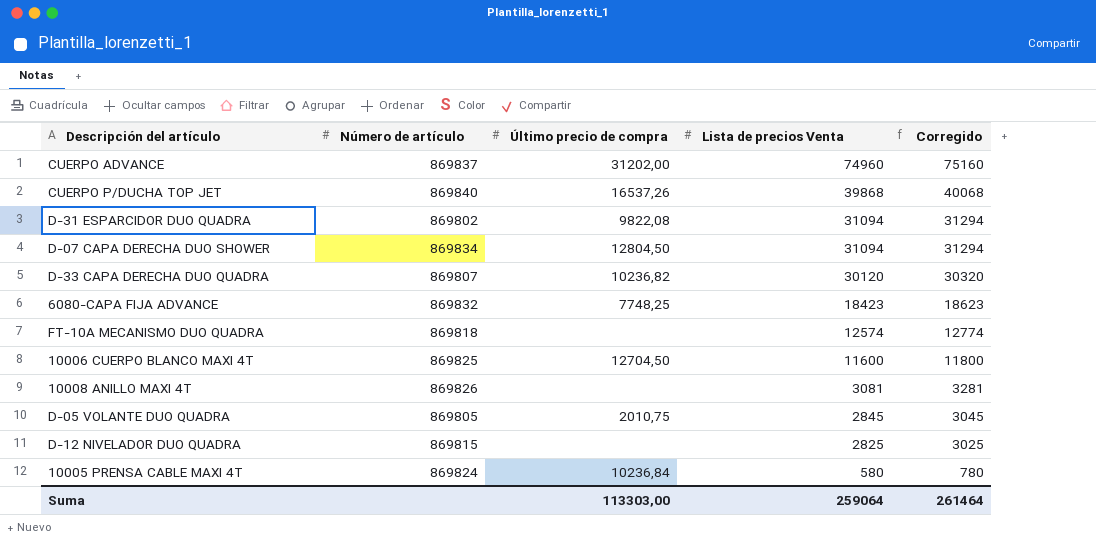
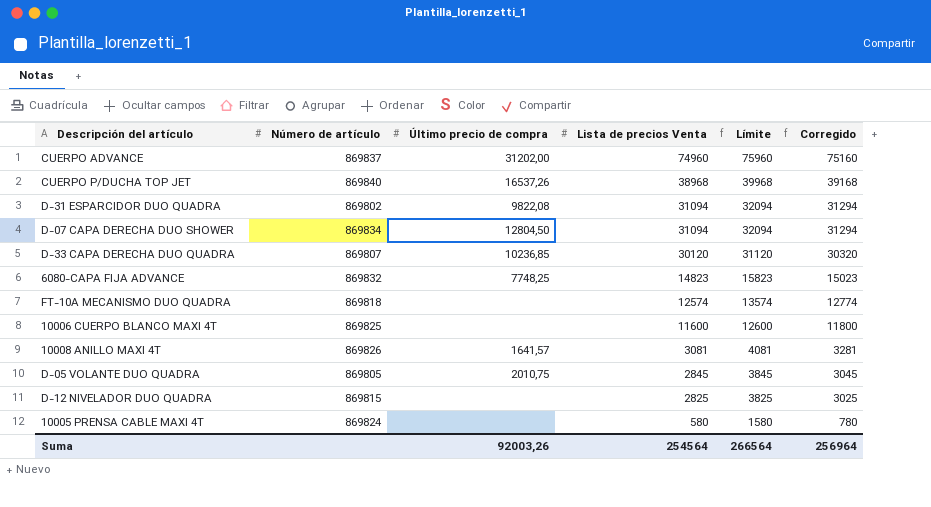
column Límite | formula: none -> [Lista de precios Venta] + 1000
CUERPO P/DUCHA TOP JET | Lista de precios Venta: 39868 -> 38968
CUERPO P/DUCHA TOP JET | Corregido: 40068 -> 39168
D-33 CAPA DERECHA DUO QUADRA | Último precio de compra: 10236,82 -> 10236,85
6080-CAPA FIJA ADVANCE | Lista de precios Venta: 18423 -> 14823
6080-CAPA FIJA ADVANCE | Corregido: 18623 -> 15023
10006 CUERPO BLANCO MAXI 4T | Último precio de compra: 12704,50 -> none
10008 ANILLO MAXI 4T | Último precio de compra: none -> 1641,57
10005 PRENSA CABLE MAXI 4T | Último precio de compra: 10236,84 -> none
Suma | Último precio de compra: 113303,00 -> 92003,26
Suma | Lista de precios Venta: 259064 -> 254564
Suma | Corregido: 261464 -> 256964

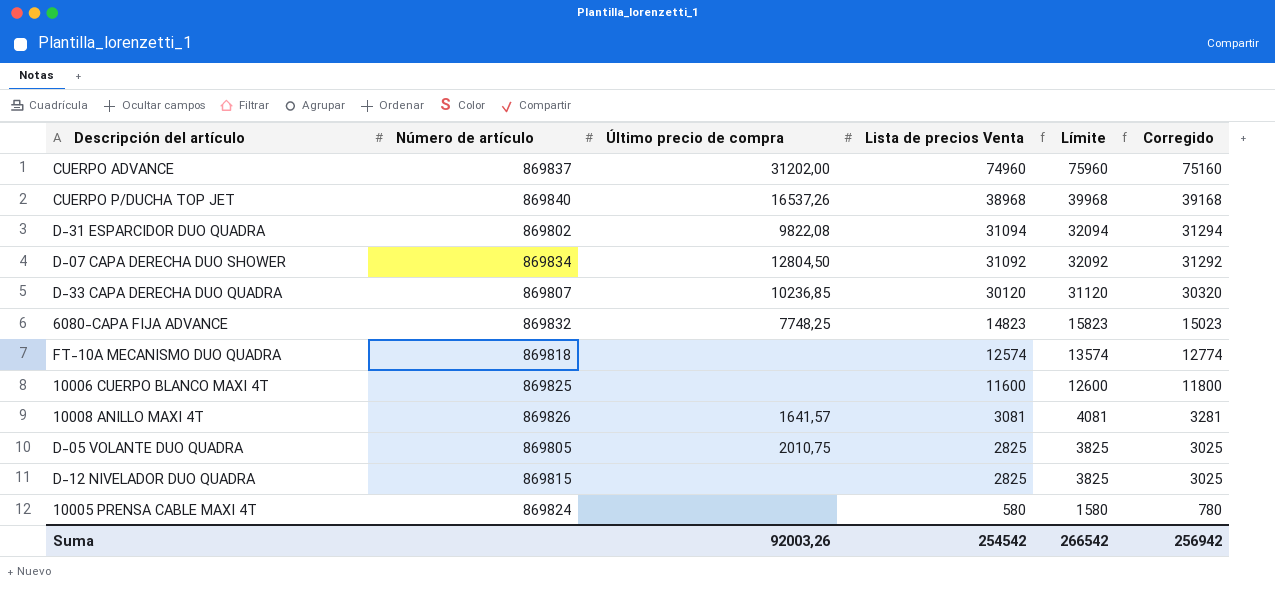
D-07 CAPA DERECHA DUO SHOWER | Lista de precios Venta: 31094 -> 31092
D-07 CAPA DERECHA DUO SHOWER | Límite: 32094 -> 32092
D-07 CAPA DERECHA DUO SHOWER | Corregido: 31294 -> 31292
D-05 VOLANTE DUO QUADRA | Lista de precios Venta: 2845 -> 2825
D-05 VOLANTE DUO QUADRA | Límite: 3845 -> 3825
D-05 VOLANTE DUO QUADRA | Corregido: 3045 -> 3025
Suma | Lista de precios Venta: 254564 -> 254542
Suma | Límite: 266564 -> 266542
Suma | Corregido: 256964 -> 256942

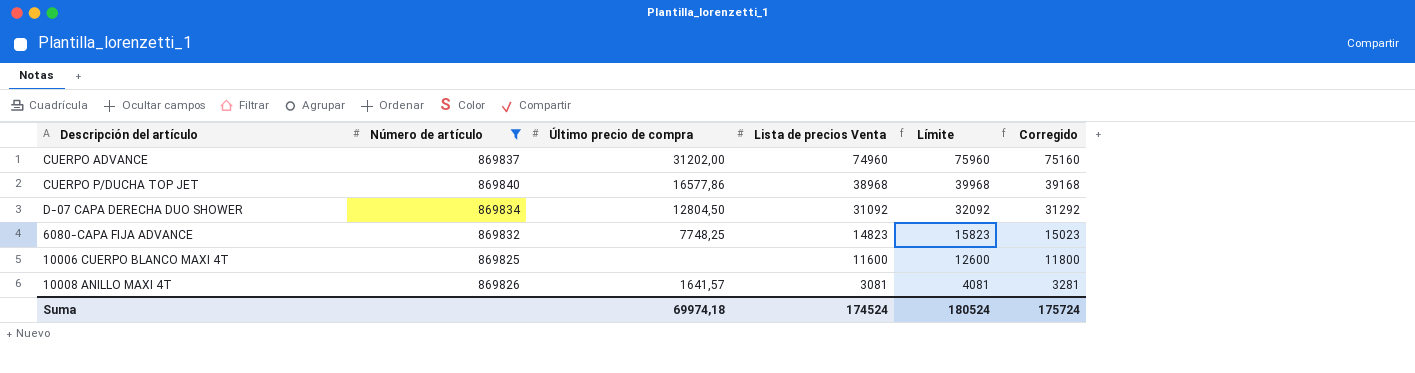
filter: none -> Número de artículo >= 869825
CUERPO P/DUCHA TOP JET | Último precio de compra: 16537,26 -> 16577,86
Suma | Último precio de compra: 92003,26 -> 69974,18
Suma | Lista de precios Venta: 254542 -> 174524
Suma | Límite: 266542 -> 180524
Suma | Corregido: 256942 -> 175724

